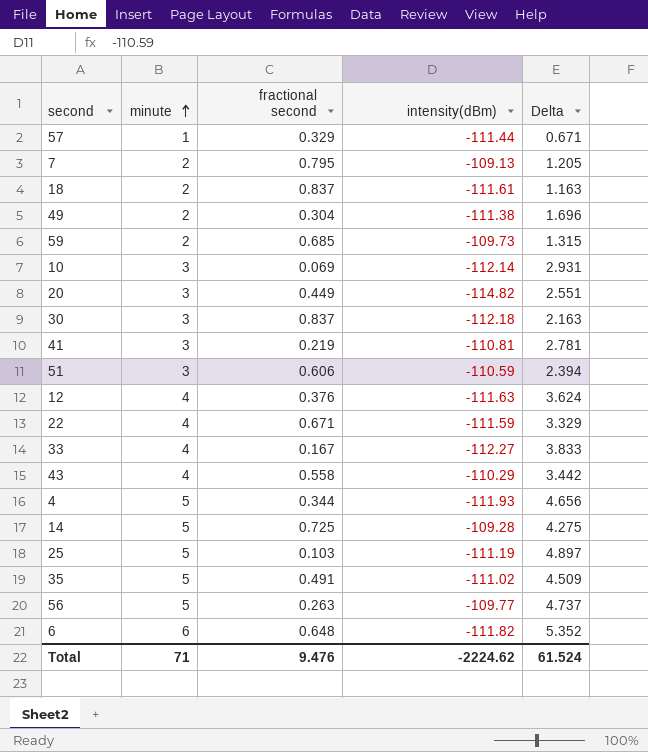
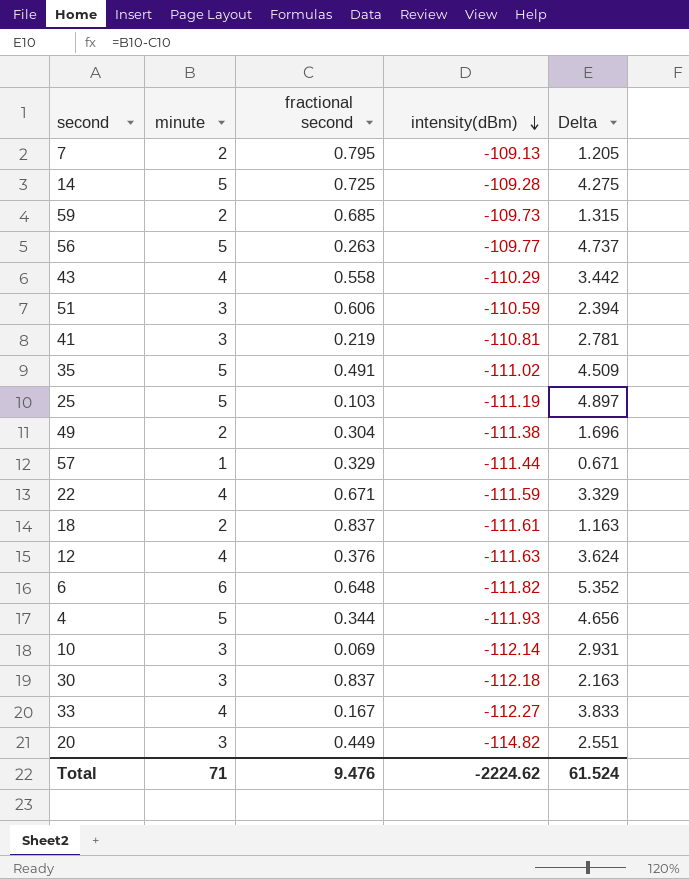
row order: minute ascending -> intensity(dBm) descending

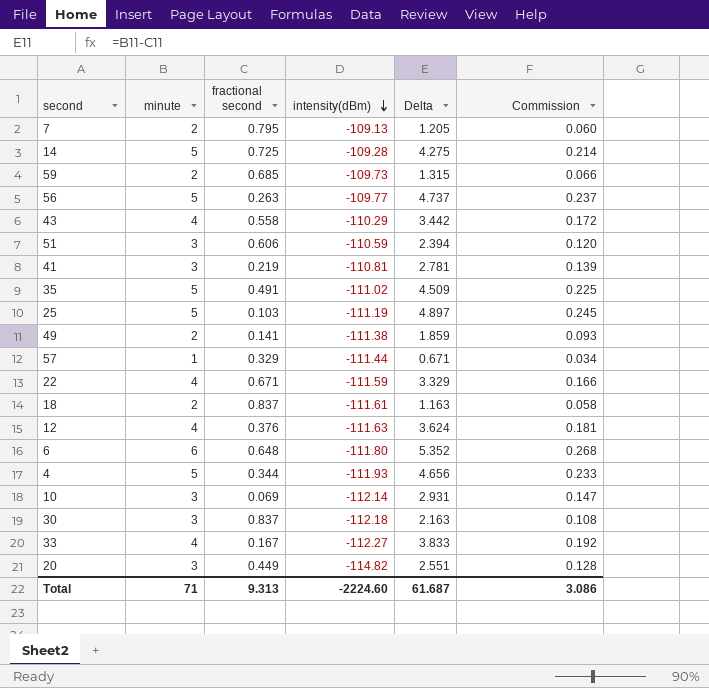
column Commission | formula: none -> [Delta] * 0.05
49 | fractional second: 0.304 -> 0.141
49 | Delta: 1.696 -> 1.859
6 | intensity(dBm): -111.82 -> -111.80
Total | fractional second: 9.476 -> 9.313
Total | intensity(dBm): -2224.62 -> -2224.60
Total | Delta: 61.524 -> 61.687

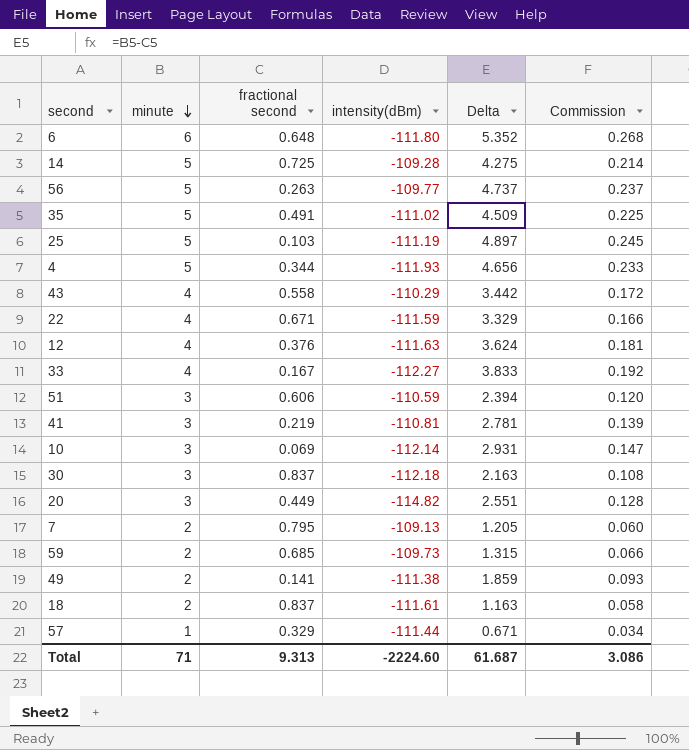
row order: intensity(dBm) descending -> minute descending

